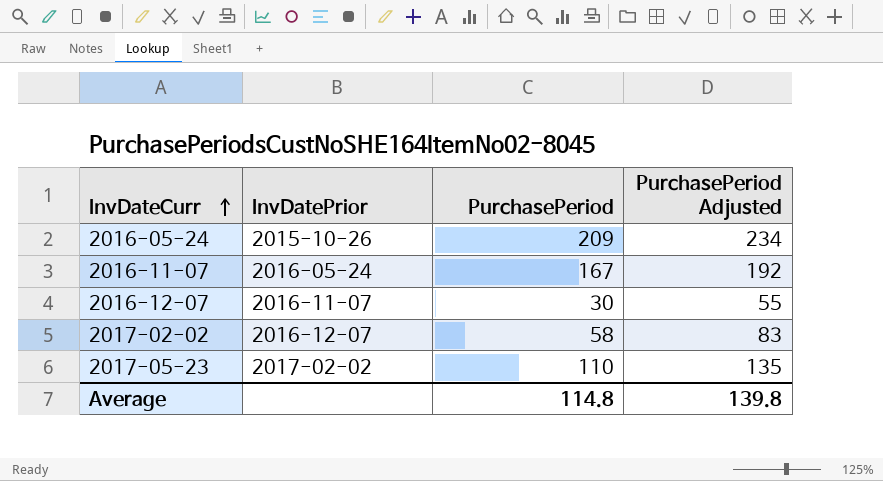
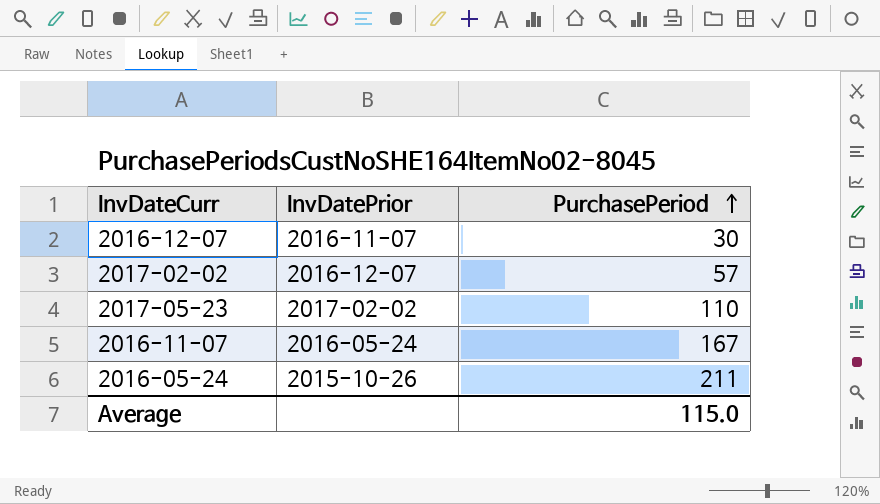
row order: InvDateCurr ascending -> PurchasePeriod ascending
column PurchasePeriod Adjusted | formula: [PurchasePeriod] + 25 -> none
2017-02-02 | PurchasePeriod: 58 -> 57
2016-05-24 | PurchasePeriod: 209 -> 211
Average | PurchasePeriod: 114.8 -> 115.0

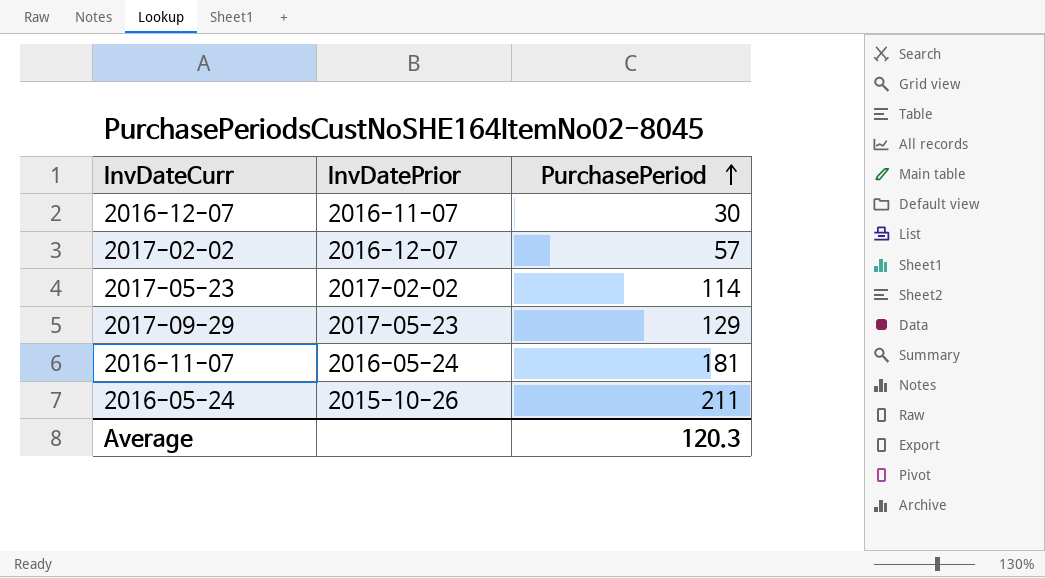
2017-05-23 | PurchasePeriod: 110 -> 114
row 2017-09-29: none -> 2017-05-23 | 129
2016-11-07 | PurchasePeriod: 167 -> 181
Average | PurchasePeriod: 115.0 -> 120.3

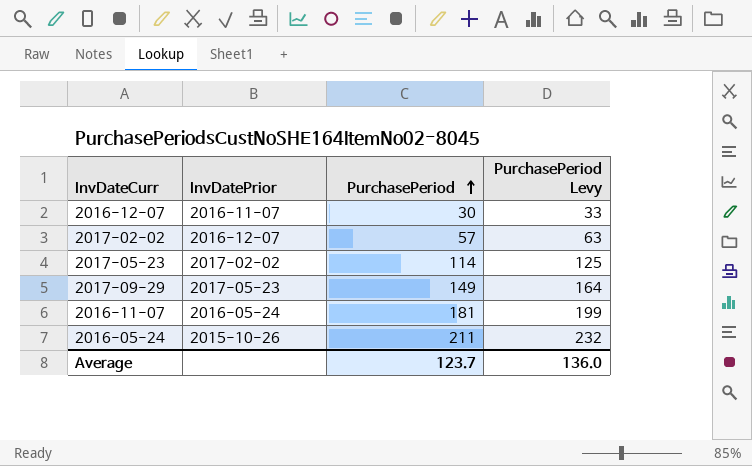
column PurchasePeriod Levy | formula: none -> [PurchasePeriod] * 1.1
2017-09-29 | PurchasePeriod: 129 -> 149
Average | PurchasePeriod: 120.3 -> 123.7

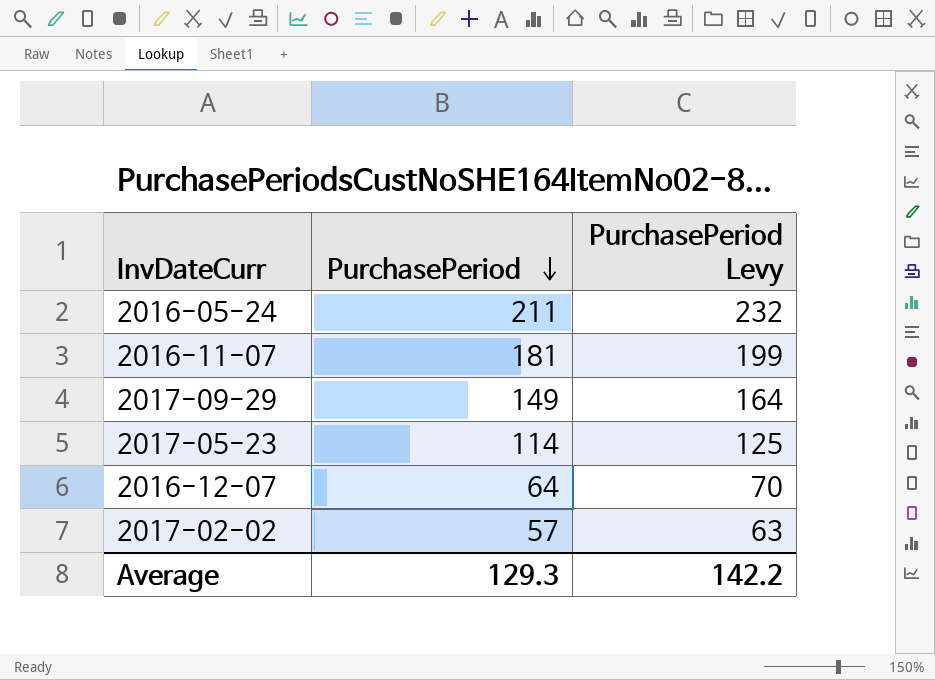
row order: PurchasePeriod ascending -> PurchasePeriod descending
column InvDatePrior | position: 2 -> none
2016-12-07 | PurchasePeriod: 30 -> 64
2016-12-07 | PurchasePeriod Levy: 33 -> 70
Average | PurchasePeriod: 123.7 -> 129.3
Average | PurchasePeriod Levy: 136.0 -> 142.2

